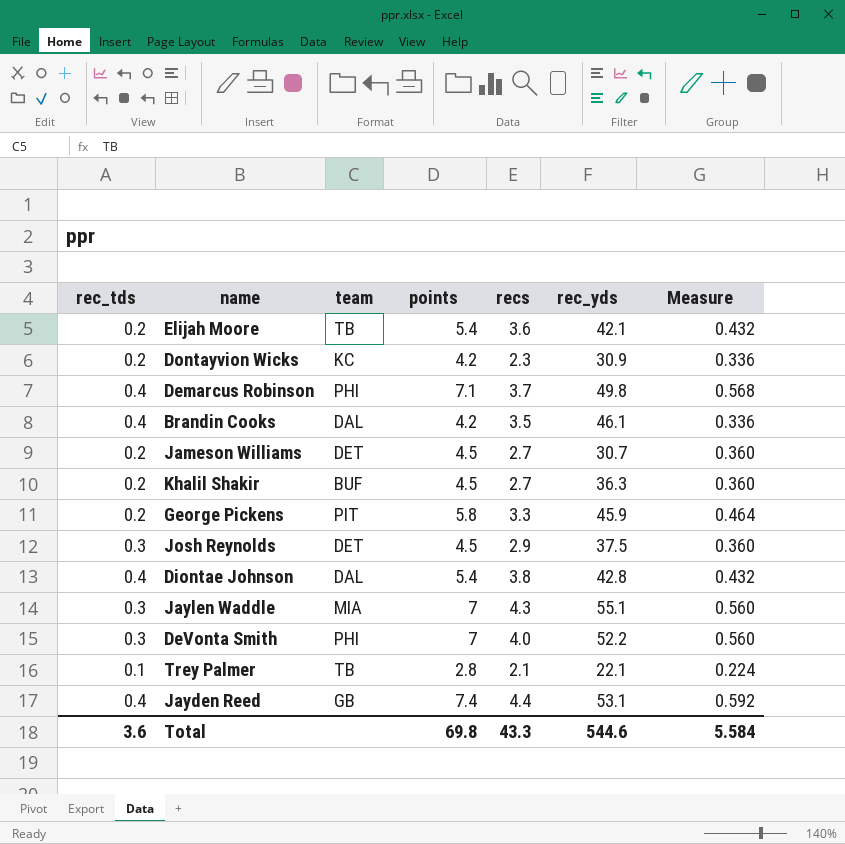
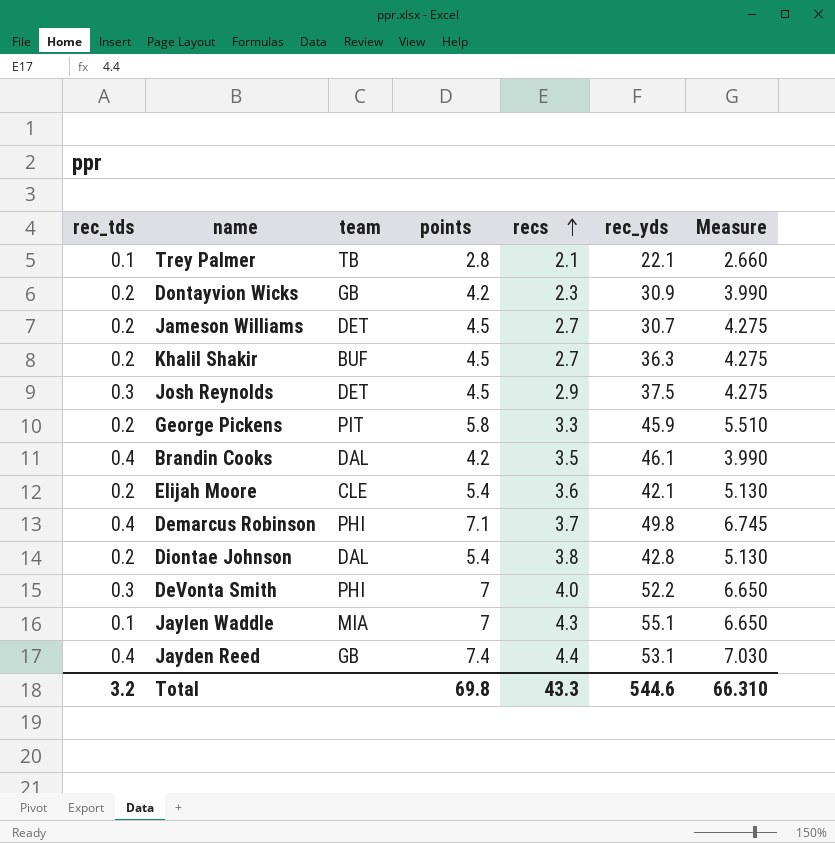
row order: none -> recs ascending
column Measure | formula: [points] * 0.08 -> [points] * 0.95
Dontayvion Wicks | team: KC -> GB
Elijah Moore | team: TB -> CLE
Diontae Johnson | rec_tds: 0.4 -> 0.2
Jaylen Waddle | rec_tds: 0.3 -> 0.1
Total | rec_tds: 3.6 -> 3.2
Total | Measure: 5.584 -> 66.310

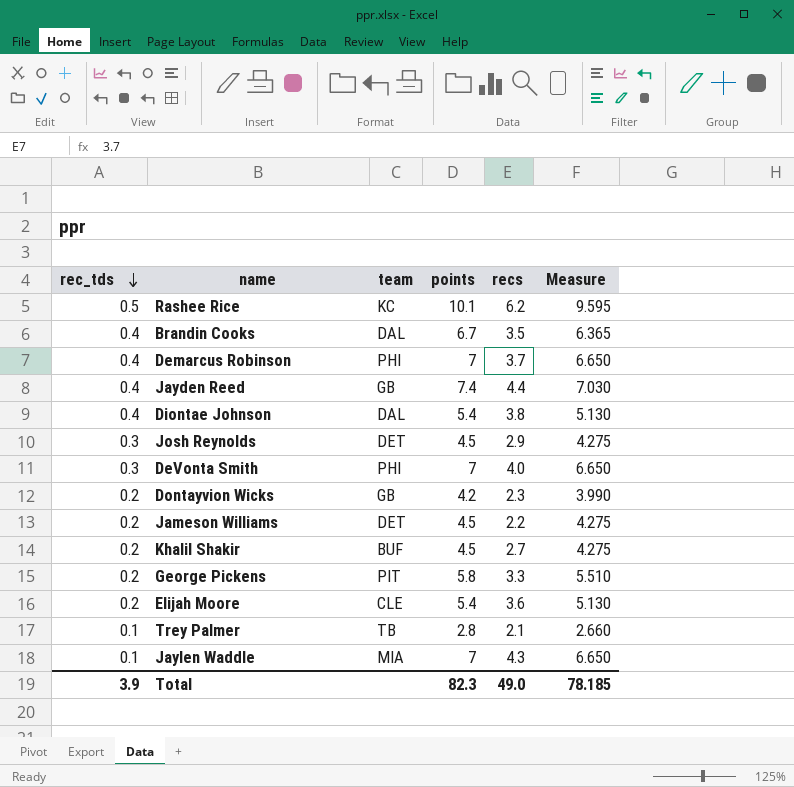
row order: recs ascending -> rec_tds descending
column rec_yds | position: 6 -> none
row Rashee Rice: none -> 0.5 | KC | 10.1 | 6.2 | 9.595
Brandin Cooks | points: 4.2 -> 6.7
Brandin Cooks | Measure: 3.990 -> 6.365
Demarcus Robinson | points: 7.1 -> 7
Demarcus Robinson | Measure: 6.745 -> 6.650
Diontae Johnson | rec_tds: 0.2 -> 0.4
Jameson Williams | recs: 2.7 -> 2.2
Total | rec_tds: 3.2 -> 3.9
Total | points: 69.8 -> 82.3
Total | recs: 43.3 -> 49.0
Total | Measure: 66.310 -> 78.185

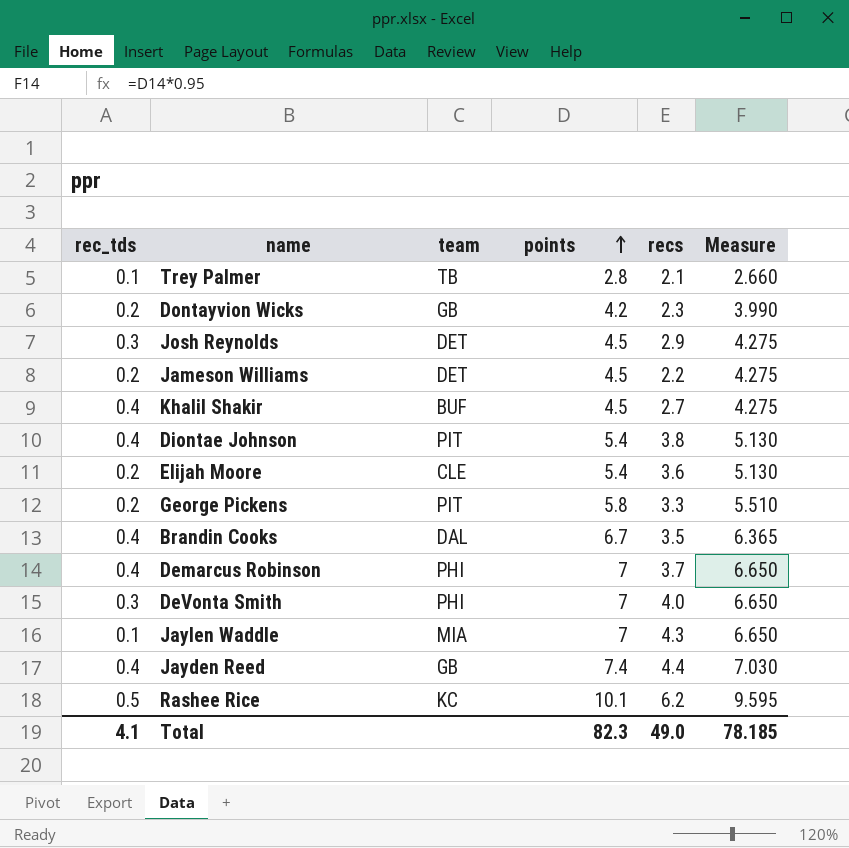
row order: rec_tds descending -> points ascending
Khalil Shakir | rec_tds: 0.2 -> 0.4
Diontae Johnson | team: DAL -> PIT
Total | rec_tds: 3.9 -> 4.1

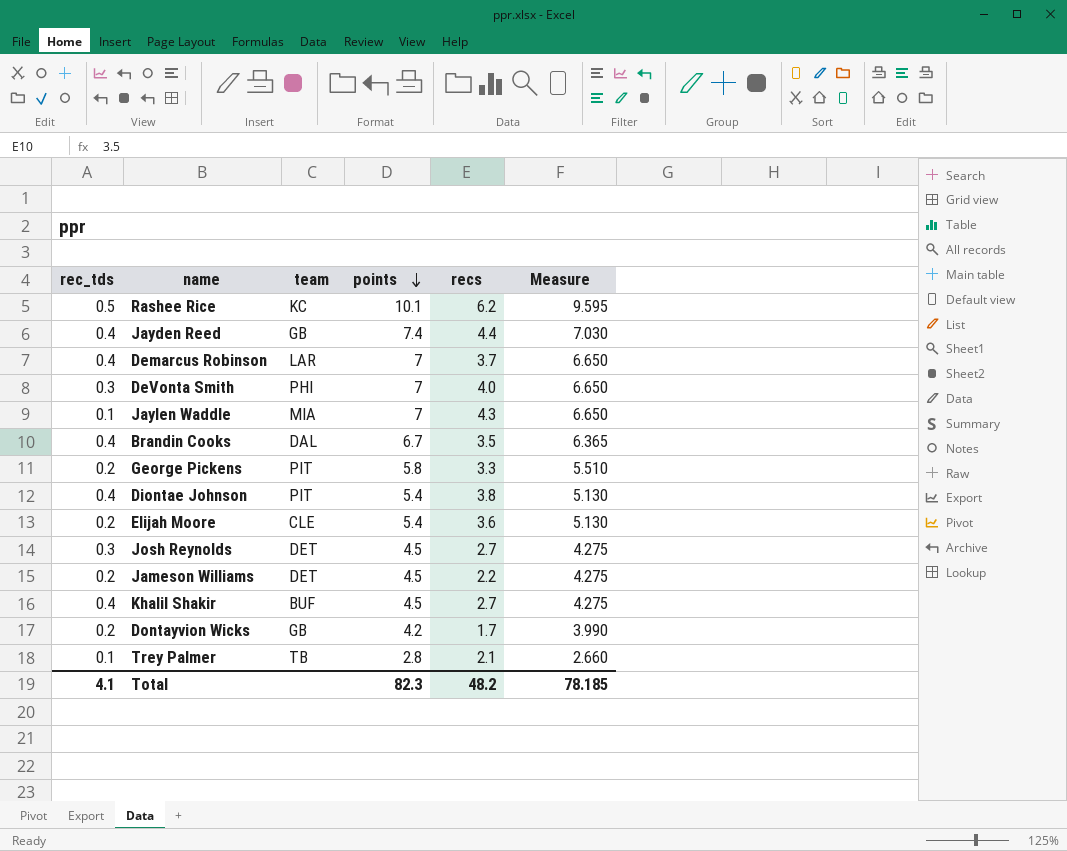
row order: points ascending -> points descending
Demarcus Robinson | team: PHI -> LAR
Josh Reynolds | recs: 2.9 -> 2.7
Dontayvion Wicks | recs: 2.3 -> 1.7
Total | recs: 49.0 -> 48.2

